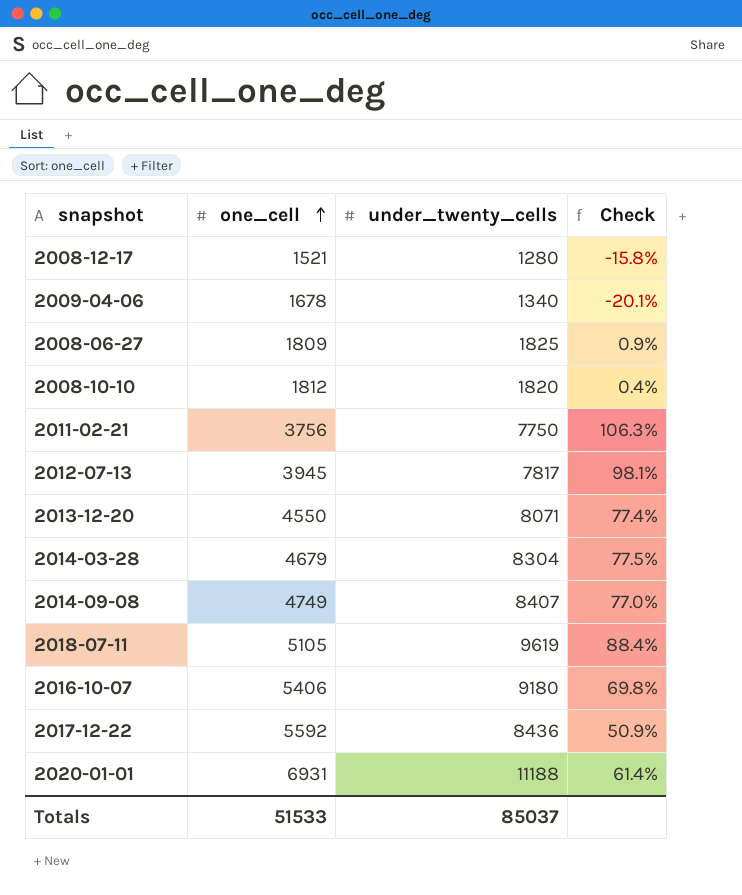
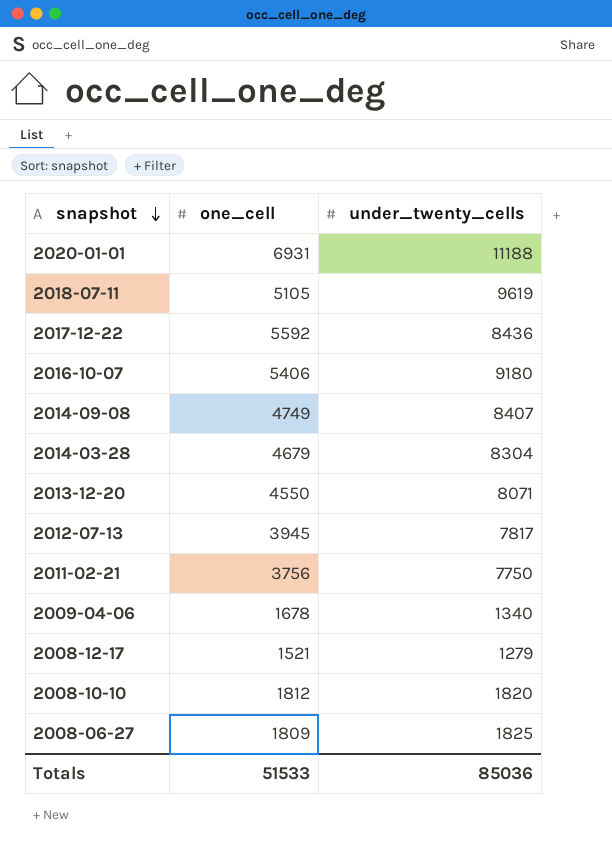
row order: one_cell ascending -> snapshot descending
column Check | formula: ([under_twenty_cells] - [one_cell]) / [one_cell] -> none
2008-12-17 | under_twenty_cells: 1280 -> 1279
Totals | under_twenty_cells: 85037 -> 85036

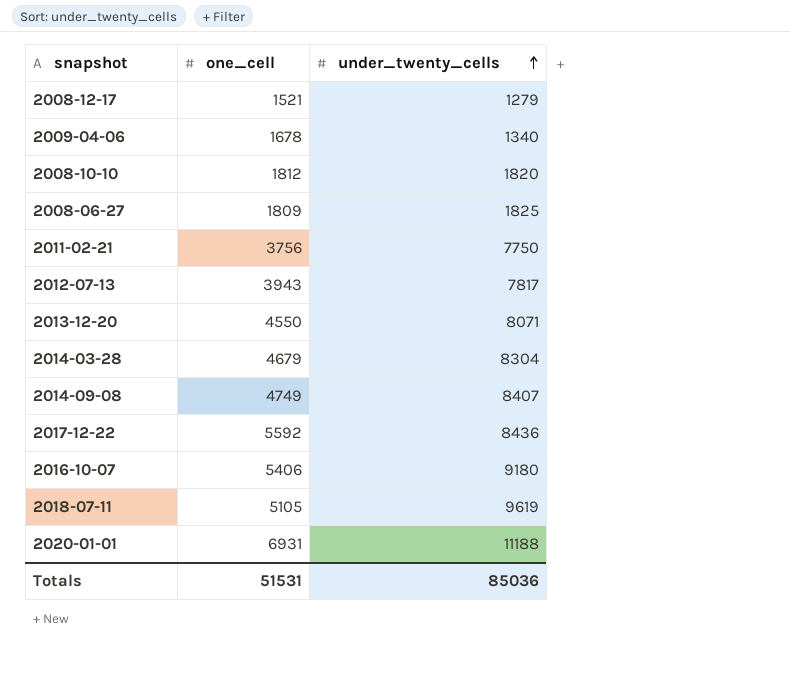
row order: snapshot descending -> under_twenty_cells ascending
2012-07-13 | one_cell: 3945 -> 3943
Totals | one_cell: 51533 -> 51531

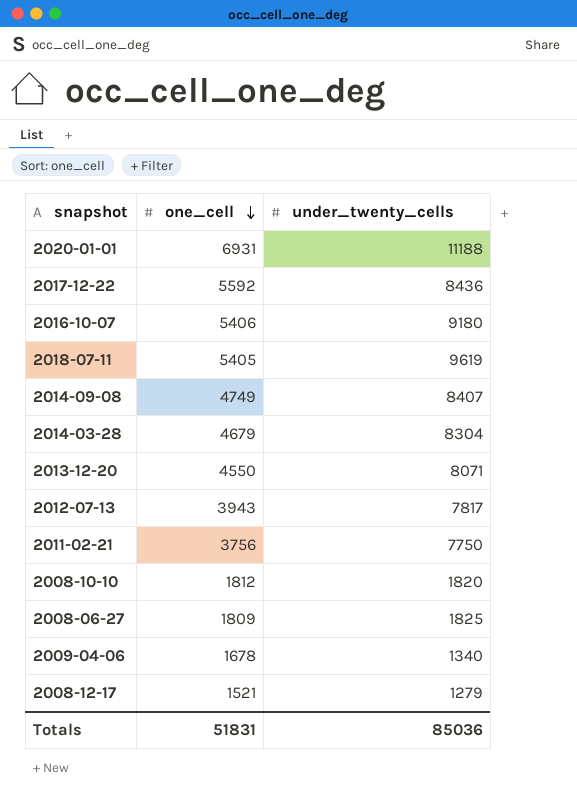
row order: under_twenty_cells ascending -> one_cell descending
2018-07-11 | one_cell: 5105 -> 5405
Totals | one_cell: 51531 -> 51831

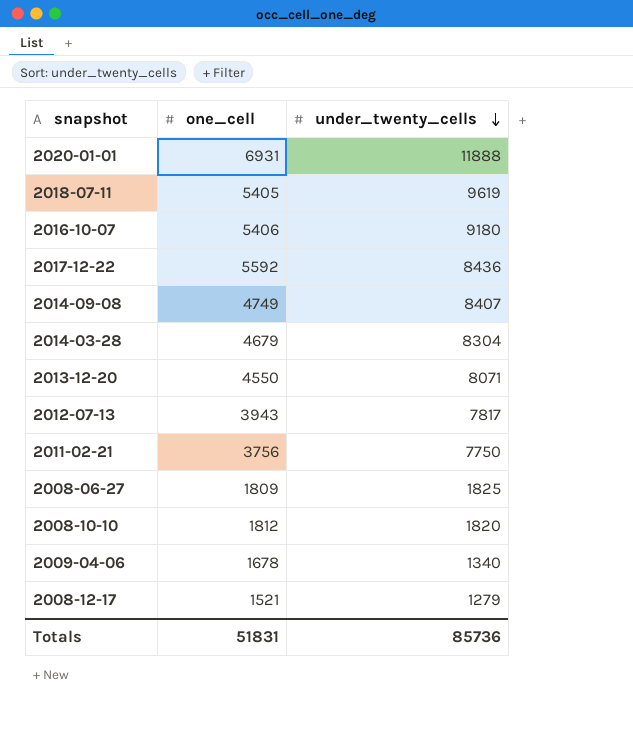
row order: one_cell descending -> under_twenty_cells descending
2020-01-01 | under_twenty_cells: 11188 -> 11888
Totals | under_twenty_cells: 85036 -> 85736

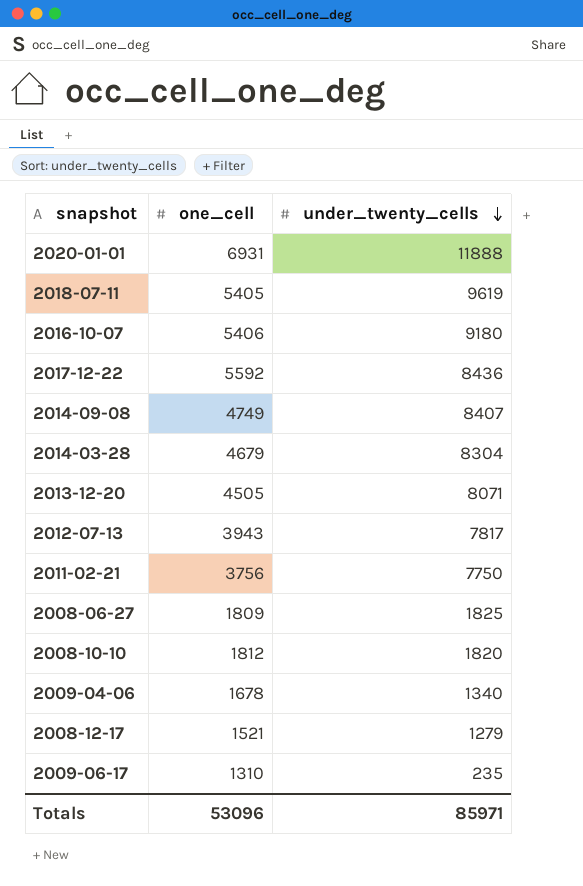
2013-12-20 | one_cell: 4550 -> 4505
row 2009-06-17: none -> 1310 | 235
Totals | one_cell: 51831 -> 53096
Totals | under_twenty_cells: 85736 -> 85971

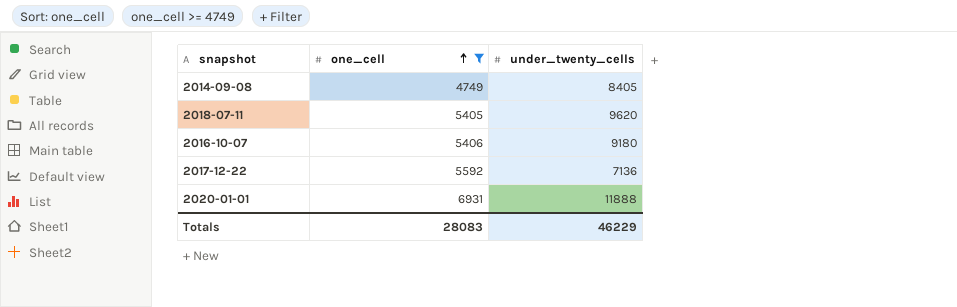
filter: none -> one_cell >= 4749
row order: under_twenty_cells descending -> one_cell ascending
2014-09-08 | under_twenty_cells: 8407 -> 8405
2018-07-11 | under_twenty_cells: 9619 -> 9620
2017-12-22 | under_twenty_cells: 8436 -> 7136
Totals | one_cell: 53096 -> 28083
Totals | under_twenty_cells: 85971 -> 46229

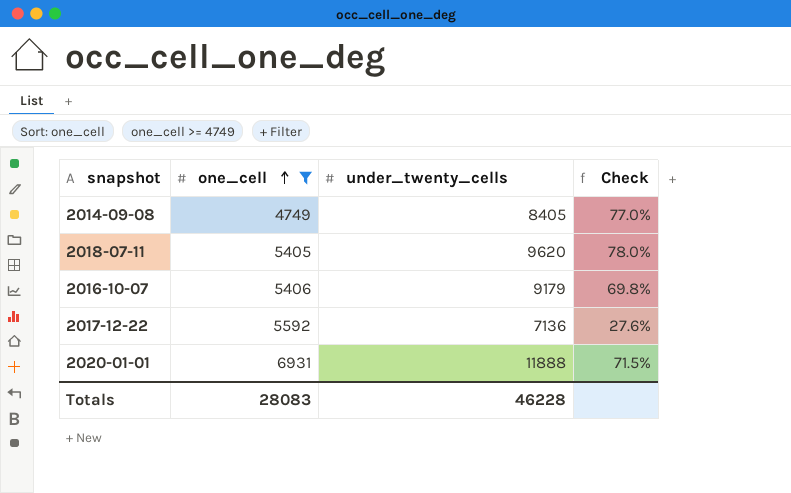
column Check | formula: none -> ([under_twenty_cells] - [one_cell]) / [one_cell]
2016-10-07 | under_twenty_cells: 9180 -> 9179
Totals | under_twenty_cells: 46229 -> 46228

